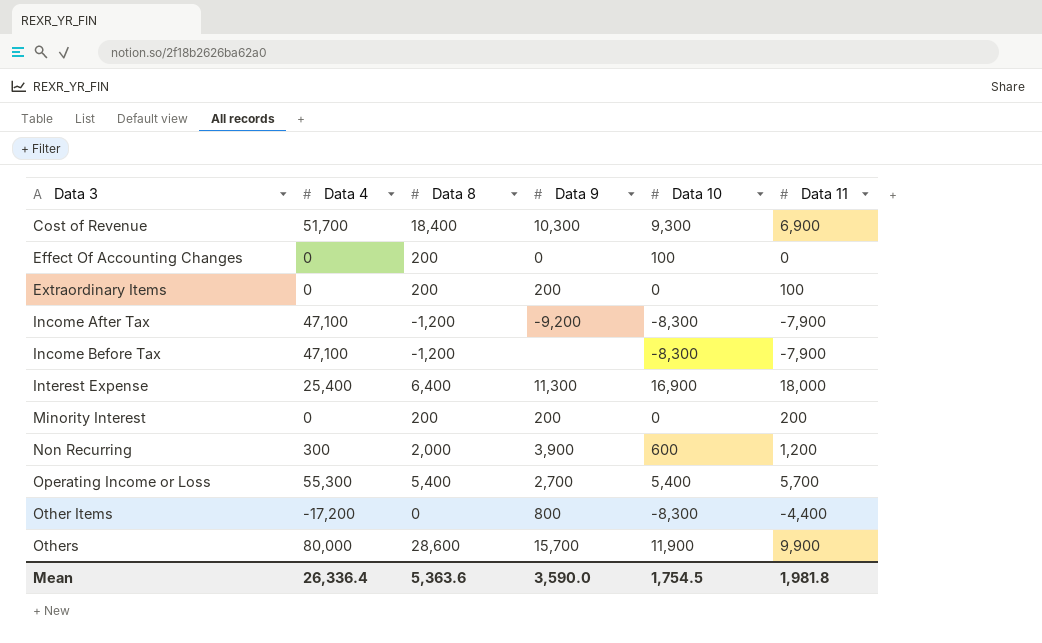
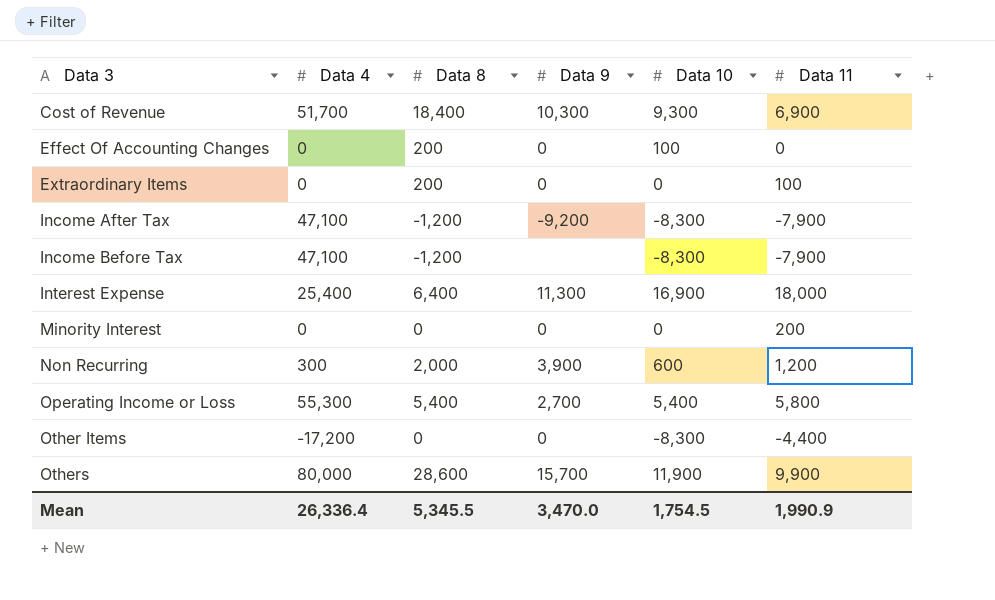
Extraordinary Items | Data 9: 200 -> 0
Minority Interest | Data 8: 200 -> 0
Minority Interest | Data 9: 200 -> 0
Operating Income or Loss | Data 11: 5,700 -> 5,800
Other Items | Data 9: 800 -> 0
Mean | Data 8: 5,363.6 -> 5,345.5
Mean | Data 9: 3,590.0 -> 3,470.0
Mean | Data 11: 1,981.8 -> 1,990.9

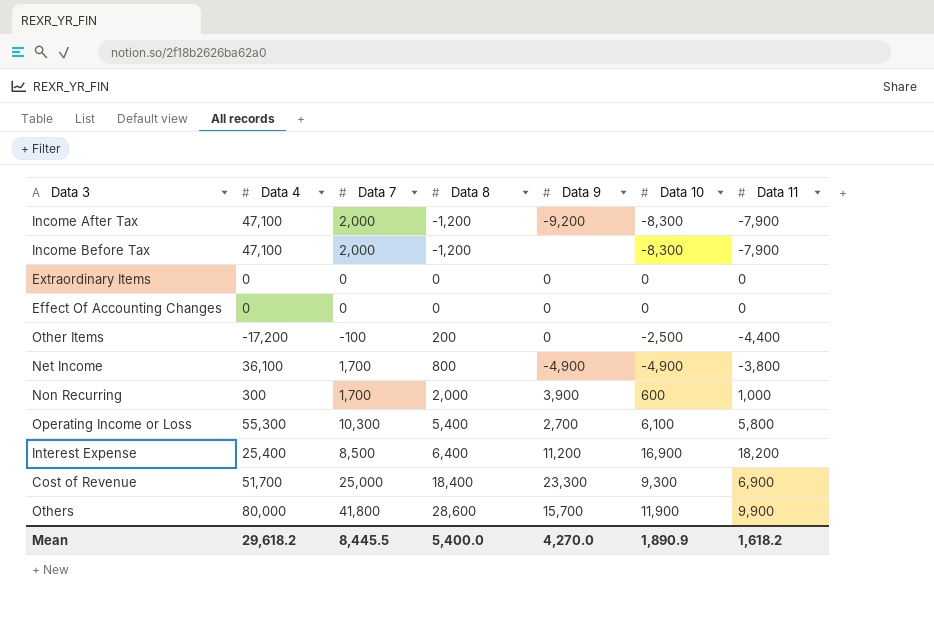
row order: Data 3 ascending -> Data 8 ascending
column Data 7 | position: none -> 3
row Minority Interest: 0 | 0 | 0 | 0 | 200 -> none
Extraordinary Items | Data 8: 200 -> 0
Extraordinary Items | Data 11: 100 -> 0
Effect Of Accounting Changes | Data 8: 200 -> 0
Effect Of Accounting Changes | Data 10: 100 -> 0
Other Items | Data 8: 0 -> 200
Other Items | Data 10: -8,300 -> -2,500
row Net Income: none -> 36,100 | 1,700 | 800 | -4,900 | -4,900 | -3,800
Non Recurring | Data 11: 1,200 -> 1,000
Operating Income or Loss | Data 10: 5,400 -> 6,100
Interest Expense | Data 9: 11,300 -> 11,200
Interest Expense | Data 11: 18,000 -> 18,200
Cost of Revenue | Data 9: 10,300 -> 23,300
Mean | Data 4: 26,336.4 -> 29,618.2
Mean | Data 8: 5,345.5 -> 5,400.0
Mean | Data 9: 3,470.0 -> 4,270.0
Mean | Data 10: 1,754.5 -> 1,890.9
Mean | Data 11: 1,990.9 -> 1,618.2

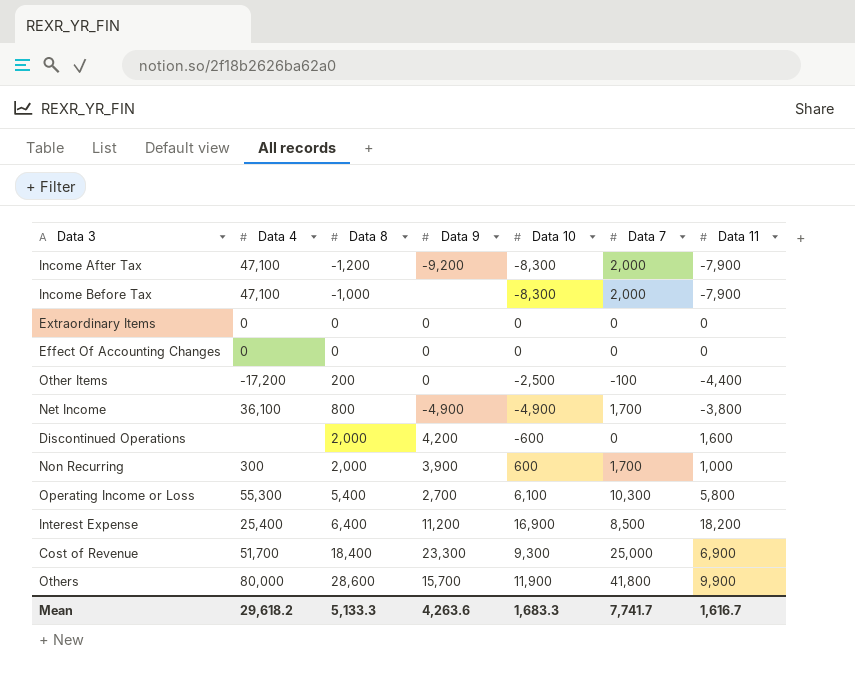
column Data 7 | position: 3 -> 6
Income Before Tax | Data 8: -1,200 -> -1,000
row Discontinued Operations: none -> none | 2,000 | 4,200 | -600 | 0 | 1,600
Mean | Data 8: 5,400.0 -> 5,133.3
Mean | Data 9: 4,270.0 -> 4,263.6
Mean | Data 10: 1,890.9 -> 1,683.3
Mean | Data 7: 8,445.5 -> 7,741.7
Mean | Data 11: 1,618.2 -> 1,616.7

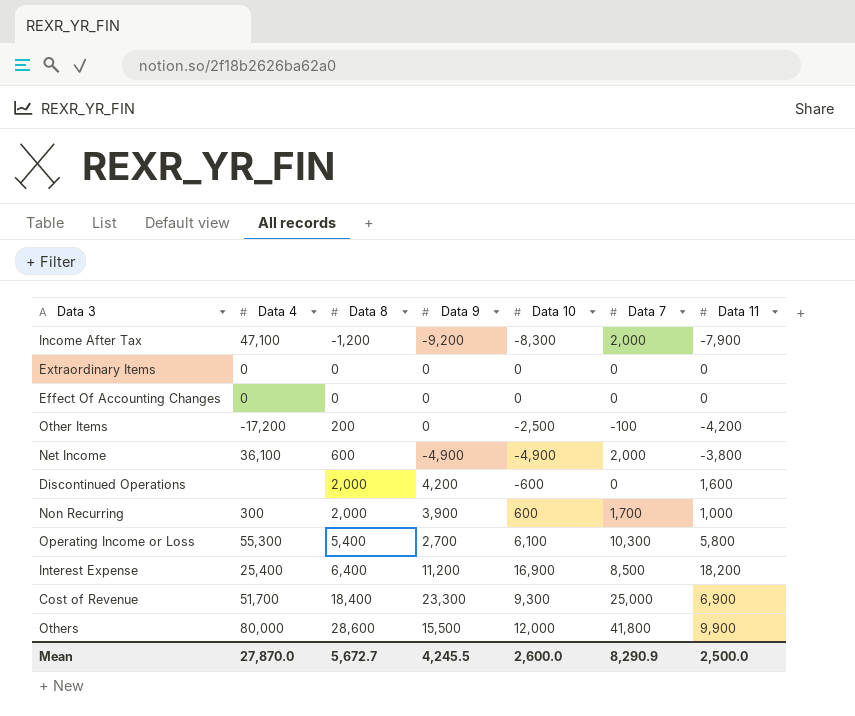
row Income Before Tax: 47,100 | -1,000 | none | -8,300 | 2,000 | -7,900 -> none
Other Items | Data 11: -4,400 -> -4,200
Net Income | Data 8: 800 -> 600
Net Income | Data 7: 1,700 -> 2,000
Others | Data 9: 15,700 -> 15,500
Others | Data 10: 11,900 -> 12,000
Mean | Data 4: 29,618.2 -> 27,870.0
Mean | Data 8: 5,133.3 -> 5,672.7
Mean | Data 9: 4,263.6 -> 4,245.5
Mean | Data 10: 1,683.3 -> 2,600.0
Mean | Data 7: 7,741.7 -> 8,290.9
Mean | Data 11: 1,616.7 -> 2,500.0

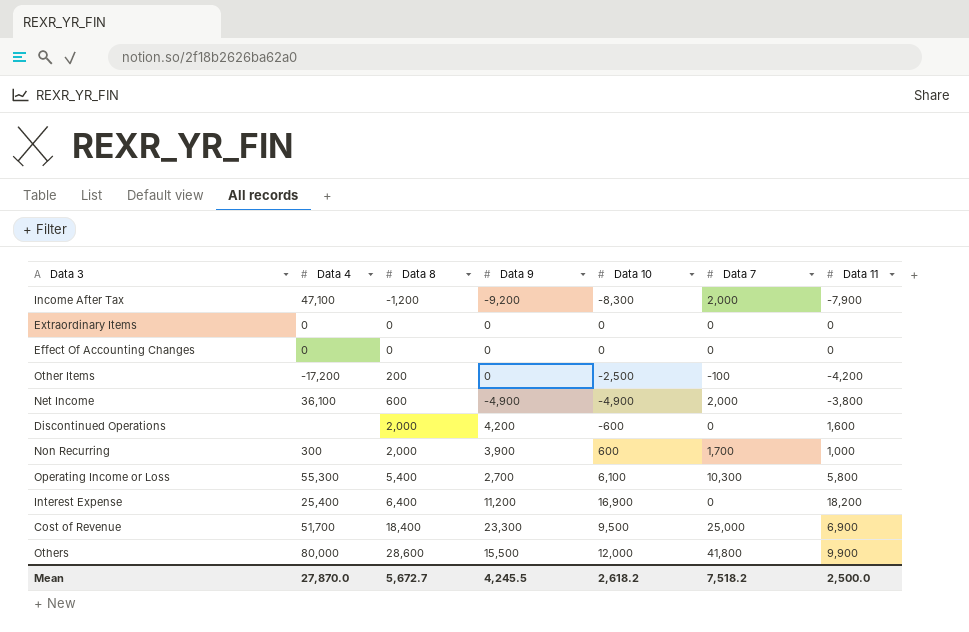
Interest Expense | Data 7: 8,500 -> 0
Cost of Revenue | Data 10: 9,300 -> 9,500
Mean | Data 10: 2,600.0 -> 2,618.2
Mean | Data 7: 8,290.9 -> 7,518.2

